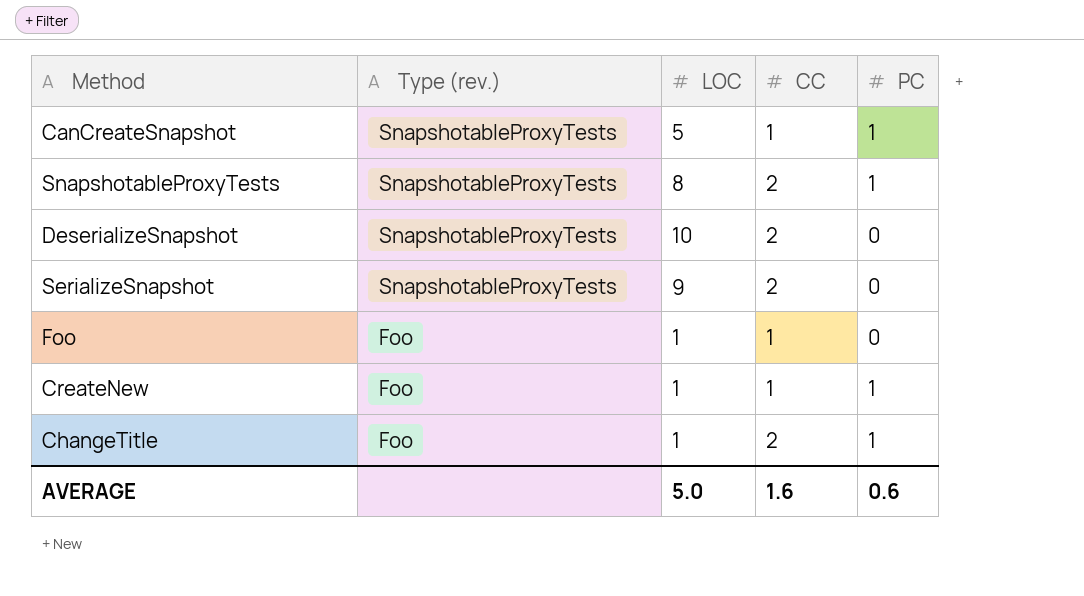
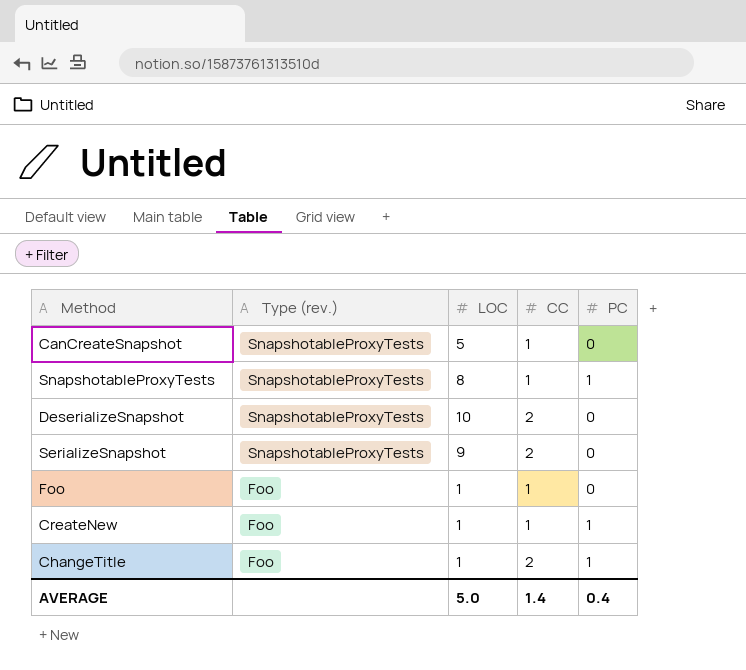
CanCreateSnapshot | PC: 1 -> 0
SnapshotableProxyTests | CC: 2 -> 1
AVERAGE | CC: 1.6 -> 1.4
AVERAGE | PC: 0.6 -> 0.4

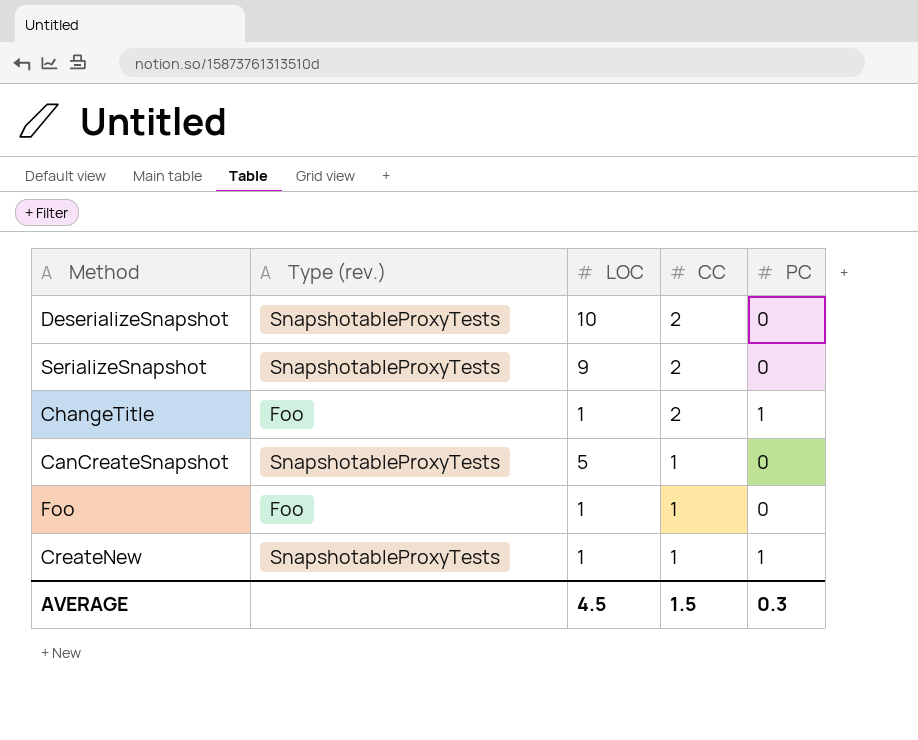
row order: Type (rev.) descending -> CC descending
row SnapshotableProxyTests: SnapshotableProxyTests | 8 | 1 | 1 -> none
CreateNew | Type (rev.): Foo -> SnapshotableProxyTests
AVERAGE | LOC: 5.0 -> 4.5
AVERAGE | CC: 1.4 -> 1.5
AVERAGE | PC: 0.4 -> 0.3

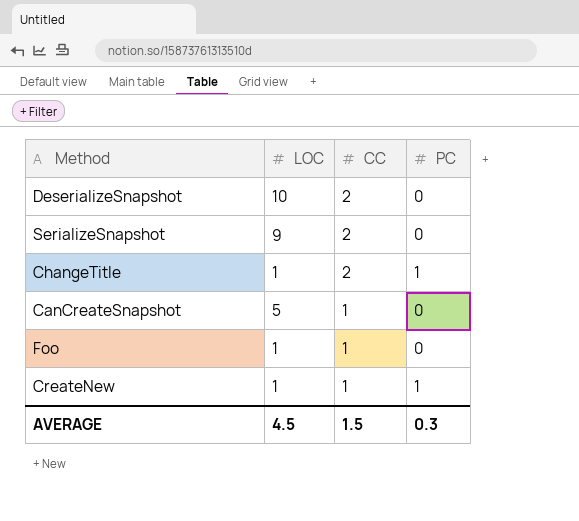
column Type (rev.) | position: 2 -> none

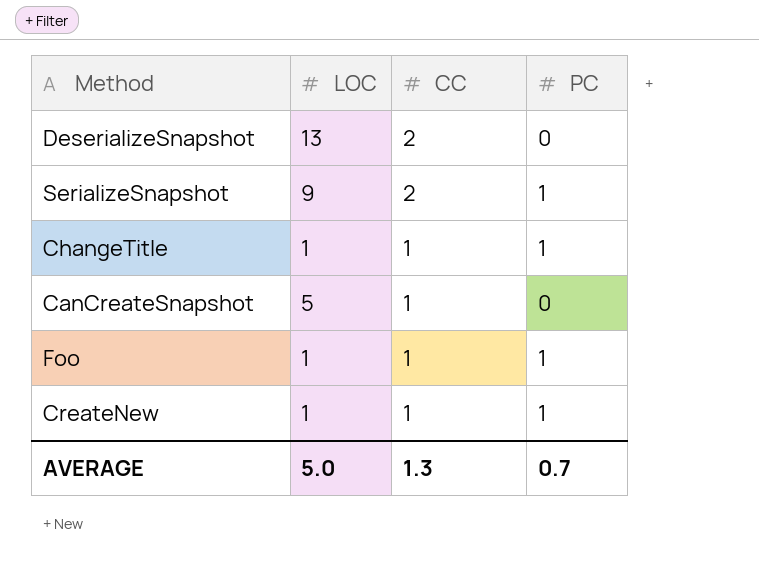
DeserializeSnapshot | LOC: 10 -> 13
SerializeSnapshot | PC: 0 -> 1
ChangeTitle | CC: 2 -> 1
Foo | PC: 0 -> 1
AVERAGE | LOC: 4.5 -> 5.0
AVERAGE | CC: 1.5 -> 1.3
AVERAGE | PC: 0.3 -> 0.7

